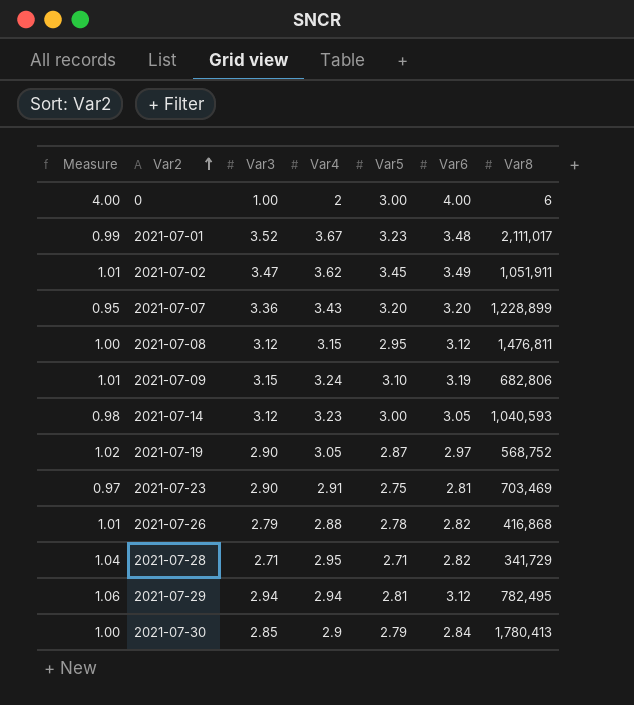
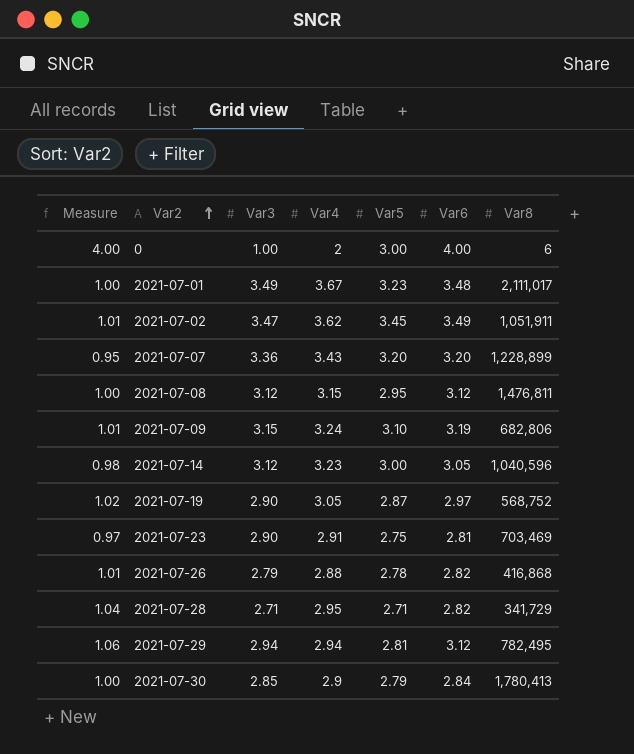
2021-07-01 | Measure: 0.99 -> 1.00
2021-07-01 | Var3: 3.52 -> 3.49
2021-07-14 | Var8: 1,040,593 -> 1,040,596

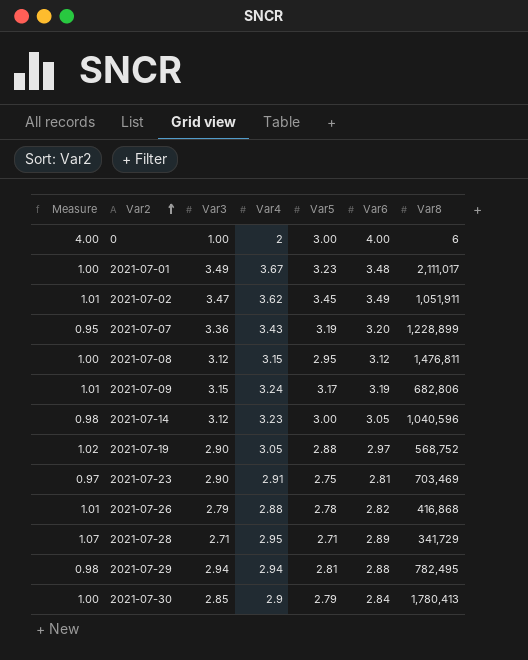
2021-07-07 | Var5: 3.20 -> 3.19
2021-07-09 | Var5: 3.10 -> 3.17
2021-07-19 | Var5: 2.87 -> 2.88
2021-07-28 | Measure: 1.04 -> 1.07
2021-07-28 | Var6: 2.82 -> 2.89
2021-07-29 | Measure: 1.06 -> 0.98
2021-07-29 | Var6: 3.12 -> 2.88

